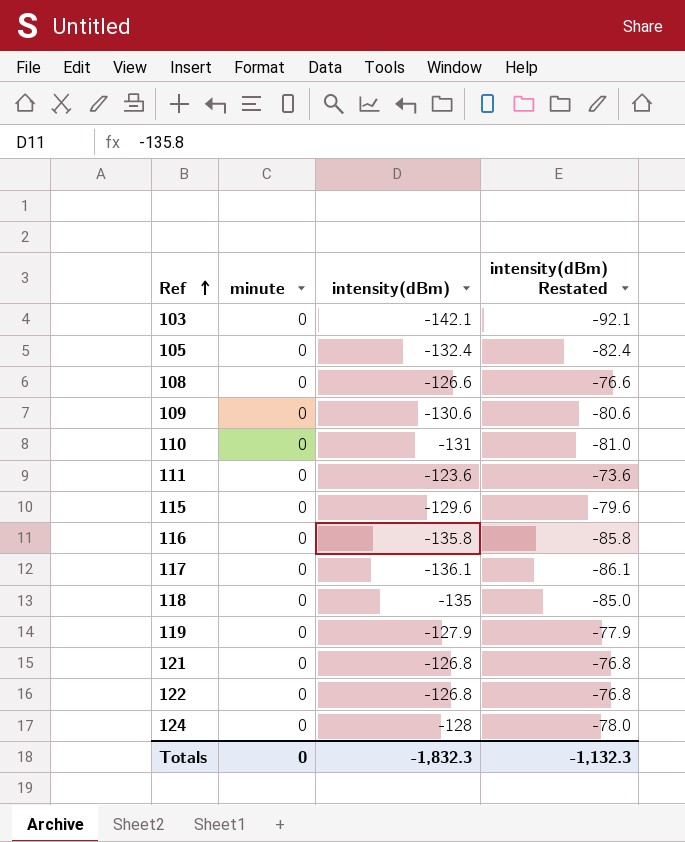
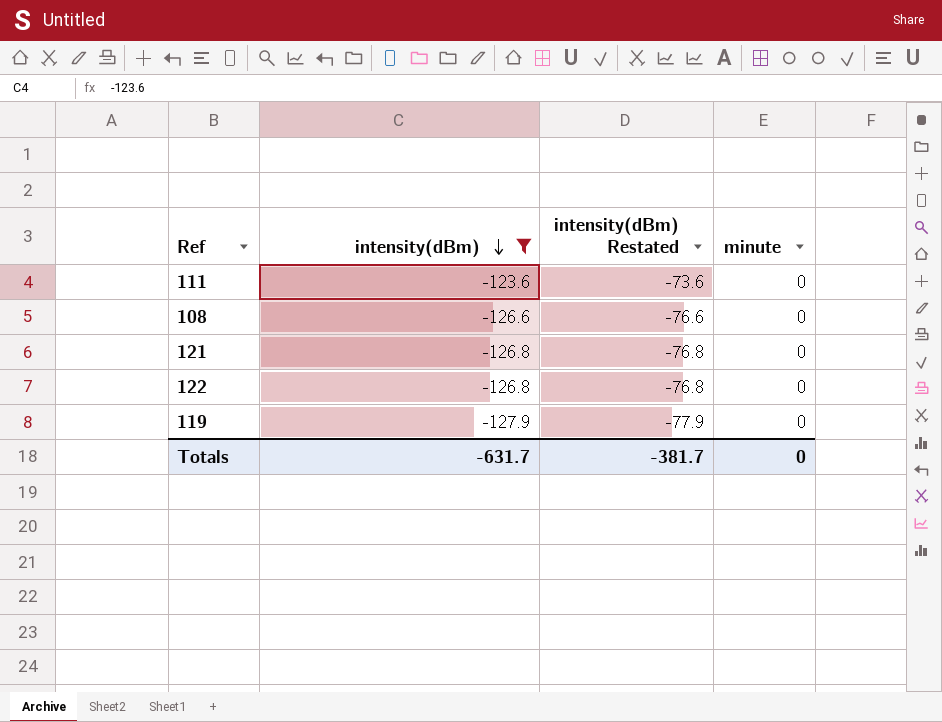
filter: none -> intensity(dBm) >= -127.9
row order: Ref ascending -> intensity(dBm) descending
column minute | position: 2 -> 4
Totals | intensity(dBm): -1,832.3 -> -631.7
Totals | intensity(dBm) Restated: -1,132.3 -> -381.7

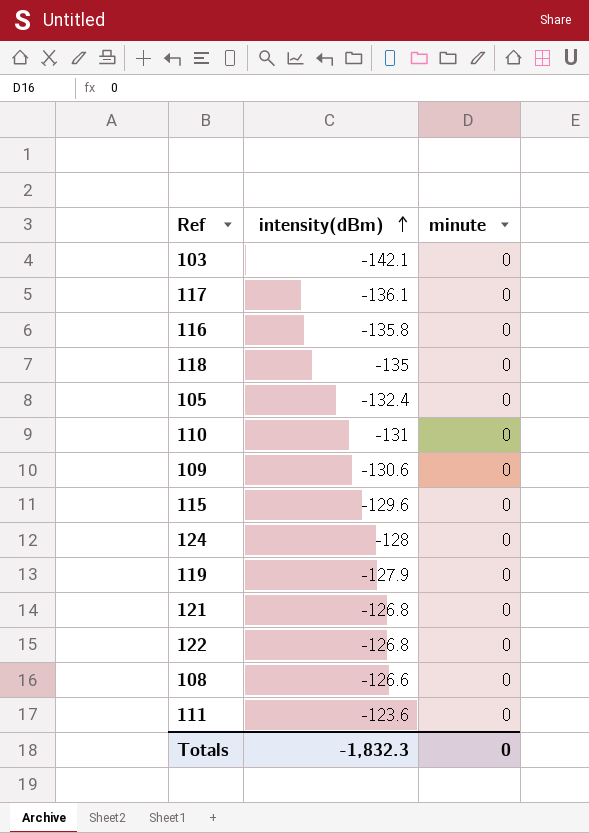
filter: intensity(dBm) >= -127.9 -> none
row order: intensity(dBm) descending -> intensity(dBm) ascending
column intensity(dBm) Restated | formula: [intensity(dBm)] + 50 -> none
Totals | intensity(dBm): -631.7 -> -1,832.3

